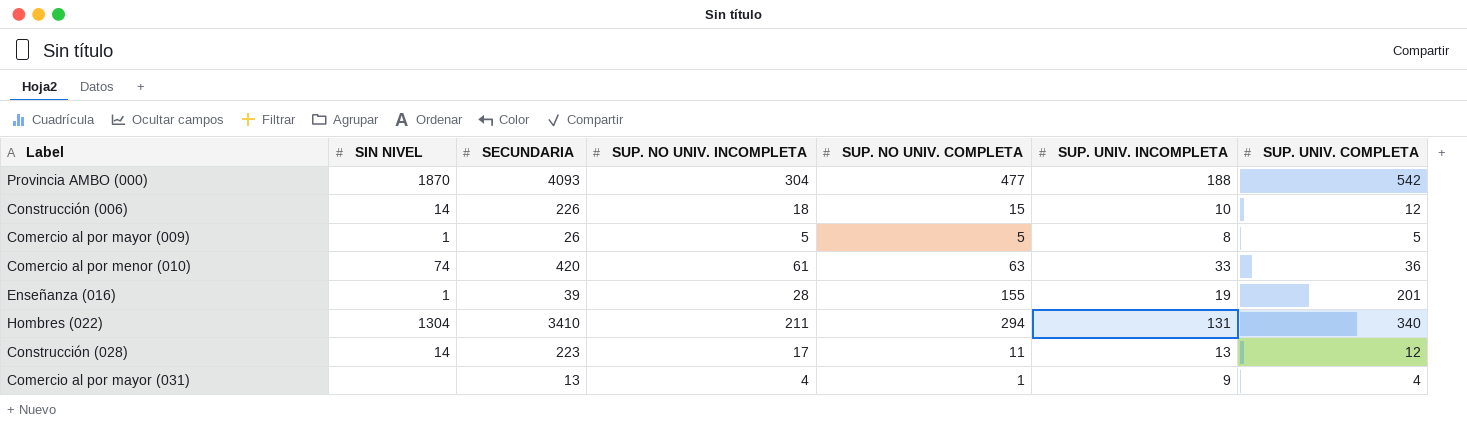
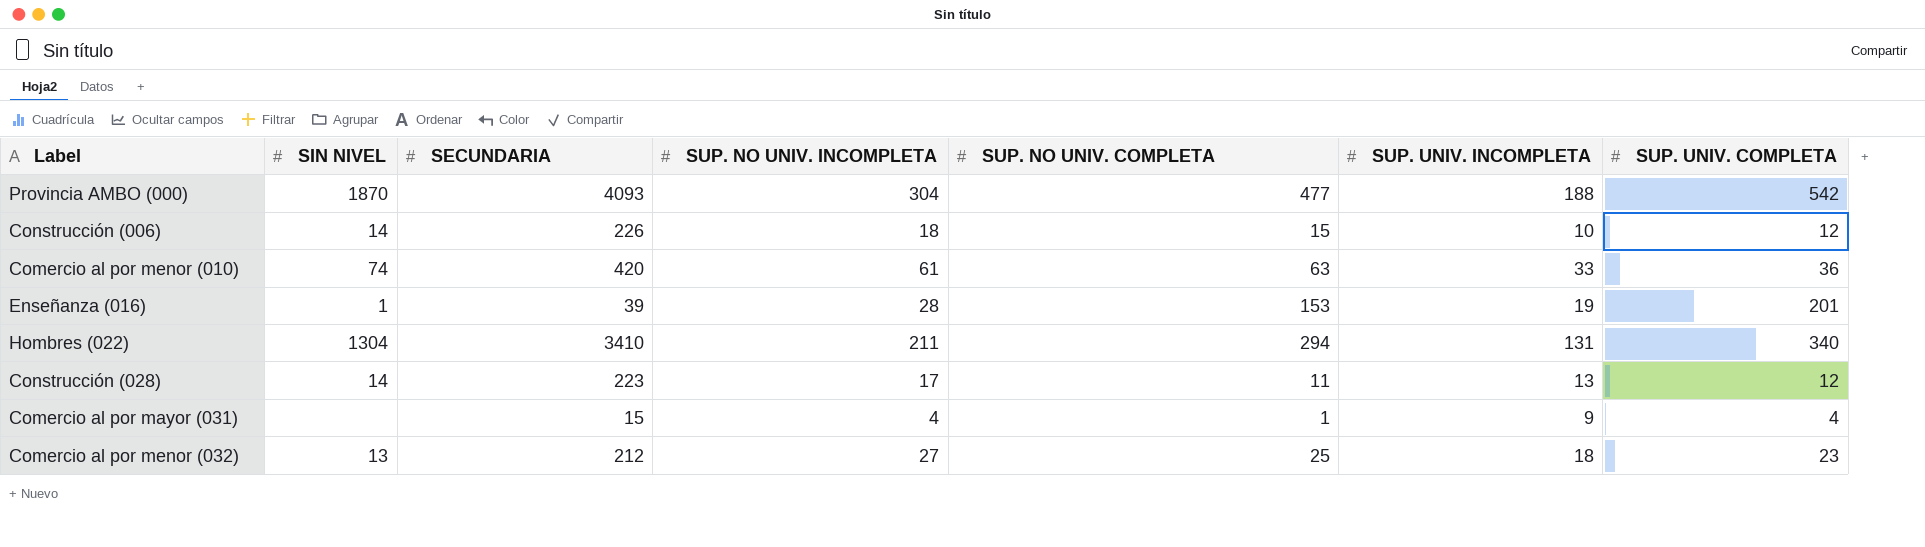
row Comercio al por mayor (009): 1 | 26 | 5 | 5 | 8 | 5 -> none
Enseñanza (016) | SUP. NO UNIV. COMPLETA: 155 -> 153
Comercio al por mayor (031) | SECUNDARIA: 13 -> 15
row Comercio al por menor (032): none -> 13 | 212 | 27 | 25 | 18 | 23

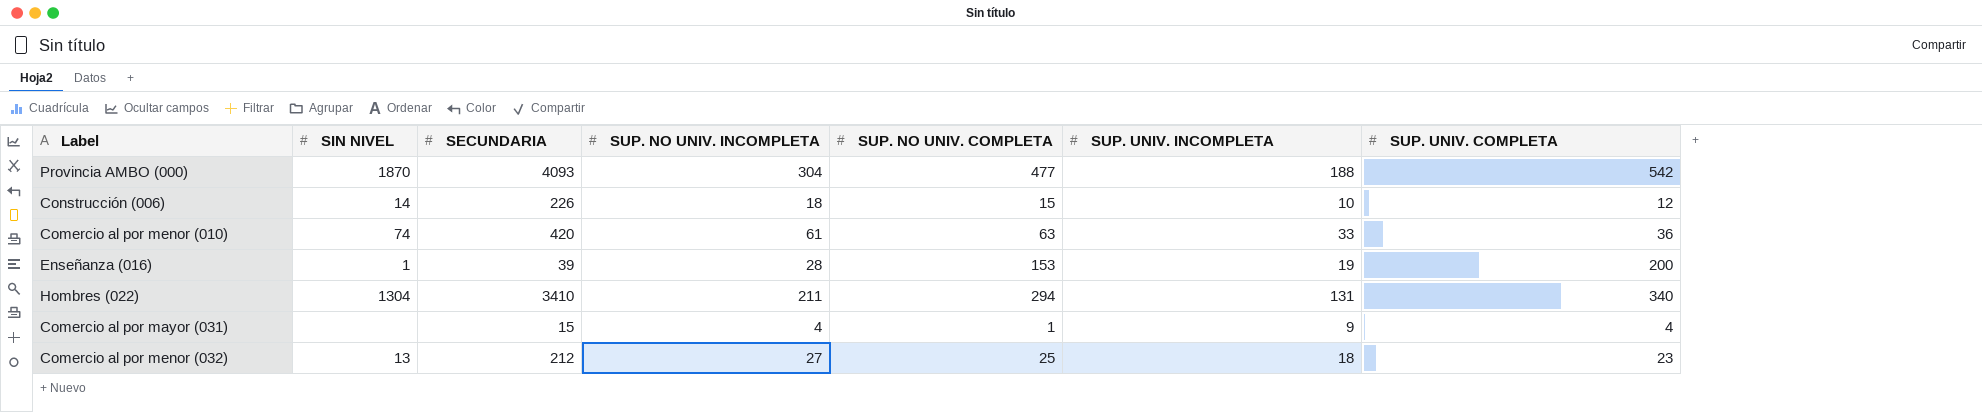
row Construcción (028): 14 | 223 | 17 | 11 | 13 | 12 -> none
Enseñanza (016) | SUP. UNIV. COMPLETA: 201 -> 200

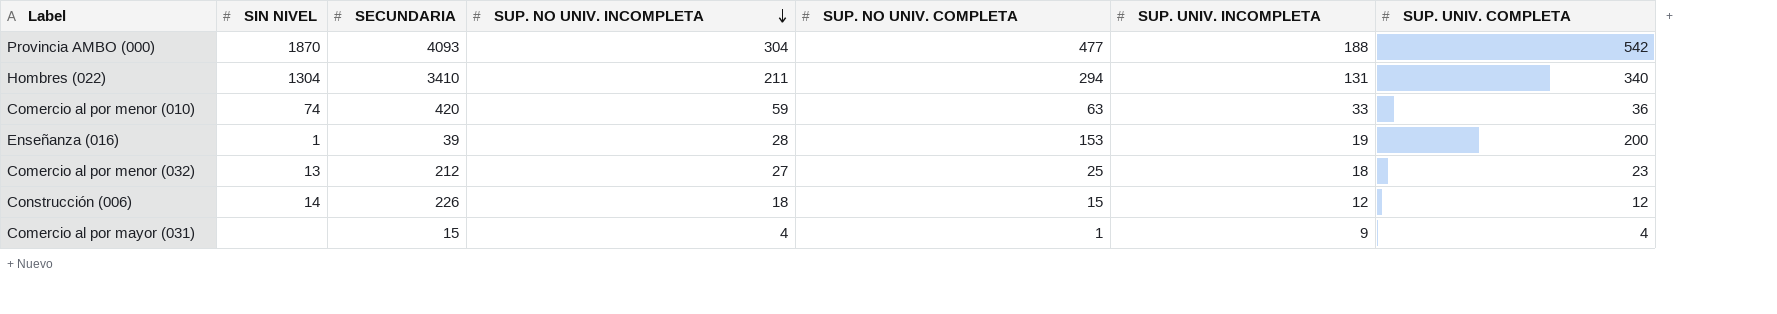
row order: none -> SUP. NO UNIV. INCOMPLETA descending
Comercio al por menor (010) | SUP. NO UNIV. INCOMPLETA: 61 -> 59
Construcción (006) | SUP. UNIV. INCOMPLETA: 10 -> 12

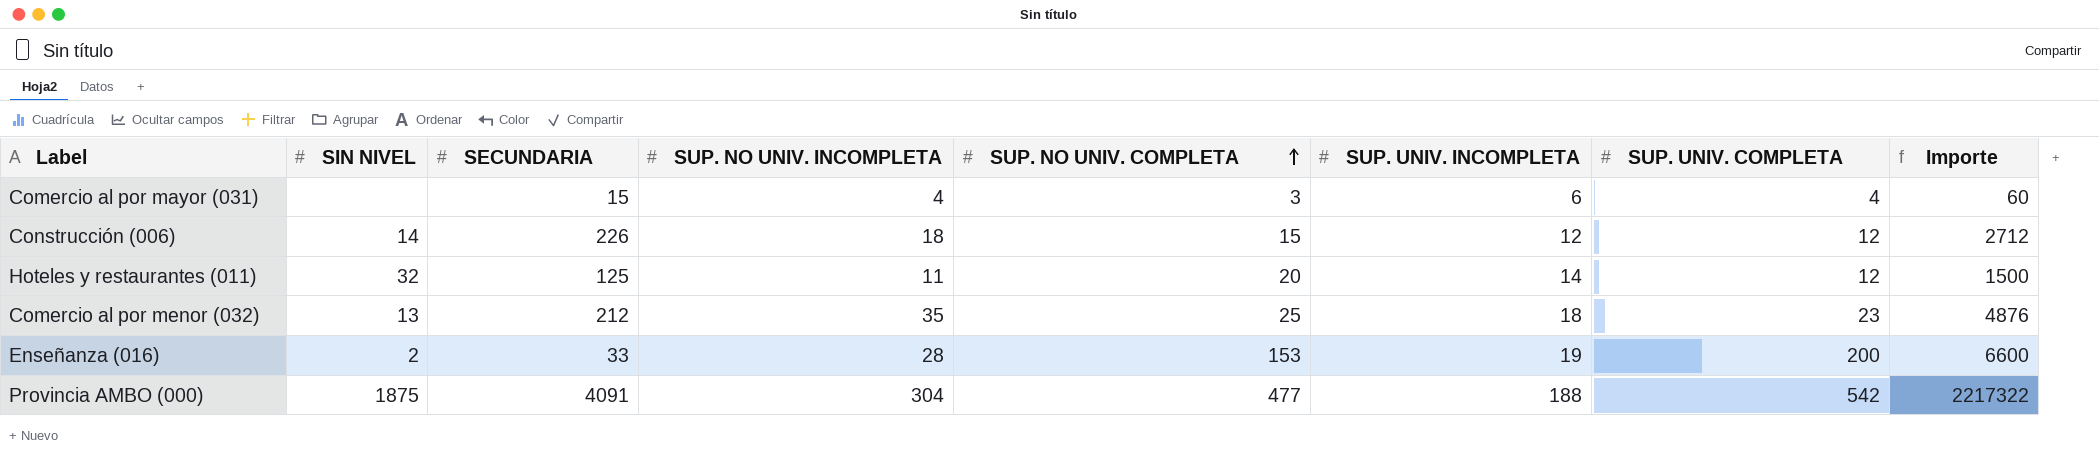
row order: SUP. NO UNIV. INCOMPLETA descending -> SUP. NO UNIV. COMPLETA ascending
column Importe | formula: none -> [SECUNDARIA] * [SUP. UNIV. COMPLETA]
row Hombres (022): 1304 | 3410 | 211 | 294 | 131 | 340 -> none
row Comercio al por menor (010): 74 | 420 | 59 | 63 | 33 | 36 -> none
Comercio al por mayor (031) | SUP. NO UNIV. COMPLETA: 1 -> 3
Comercio al por mayor (031) | SUP. UNIV. INCOMPLETA: 9 -> 6
row Hoteles y restaurantes (011): none -> 32 | 125 | 11 | 20 | 14 | 12 | 1500
Comercio al por menor (032) | SUP. NO UNIV. INCOMPLETA: 27 -> 35
Enseñanza (016) | SIN NIVEL: 1 -> 2
Enseñanza (016) | SECUNDARIA: 39 -> 33
Provincia AMBO (000) | SIN NIVEL: 1870 -> 1875
Provincia AMBO (000) | SECUNDARIA: 4093 -> 4091

